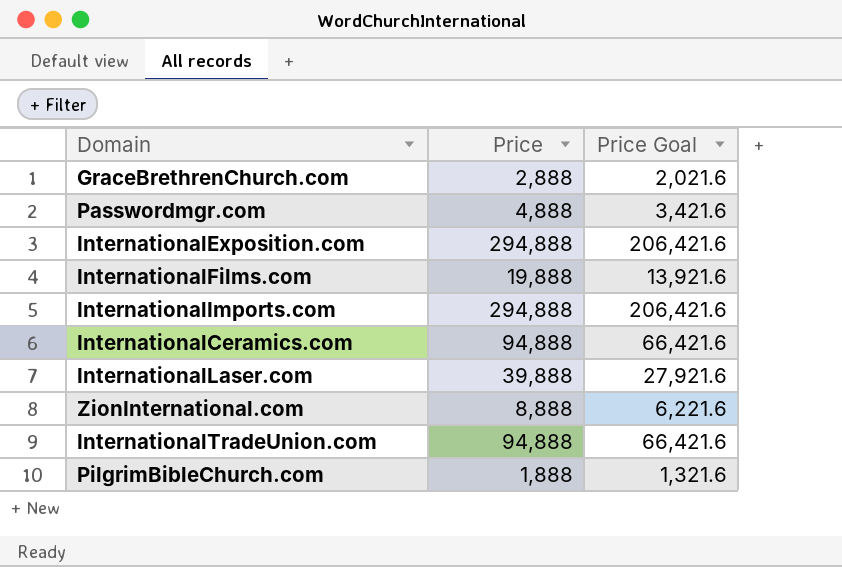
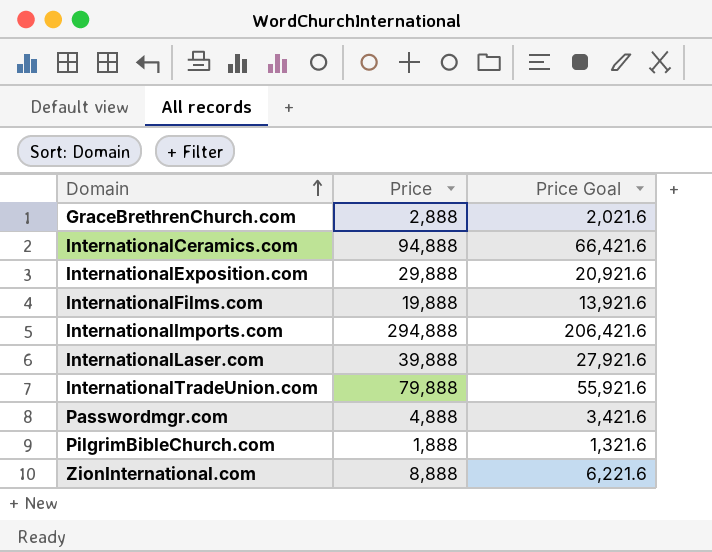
row order: none -> Domain ascending
InternationalExposition.com | Price: 294,888 -> 29,888
InternationalExposition.com | Price Goal: 206,421.6 -> 20,921.6
InternationalTradeUnion.com | Price: 94,888 -> 79,888
InternationalTradeUnion.com | Price Goal: 66,421.6 -> 55,921.6

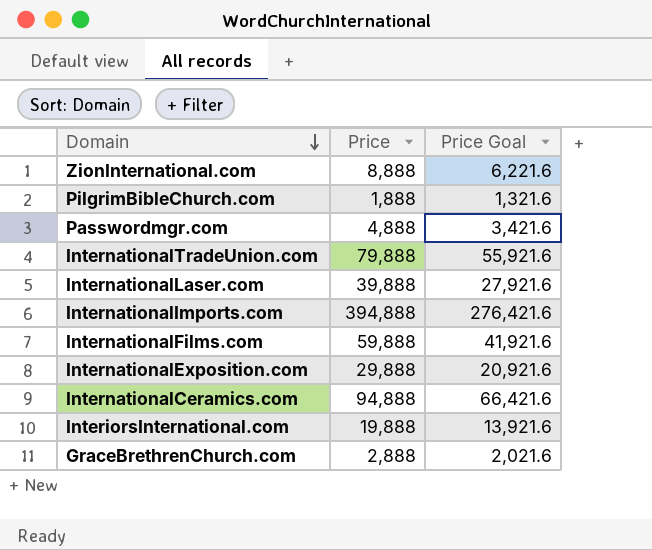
row order: Domain ascending -> Domain descending
InternationalImports.com | Price: 294,888 -> 394,888
InternationalImports.com | Price Goal: 206,421.6 -> 276,421.6
InternationalFilms.com | Price: 19,888 -> 59,888
InternationalFilms.com | Price Goal: 13,921.6 -> 41,921.6
row InteriorsInternational.com: none -> 19,888 | 13,921.6

